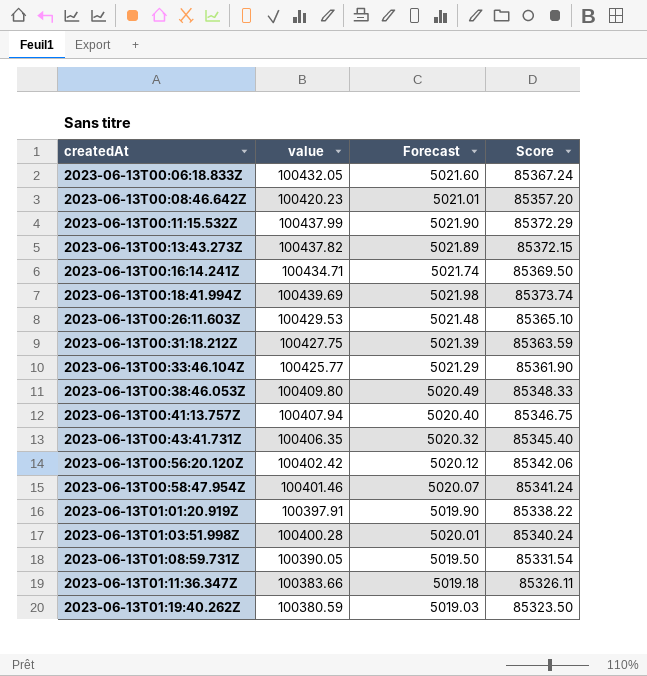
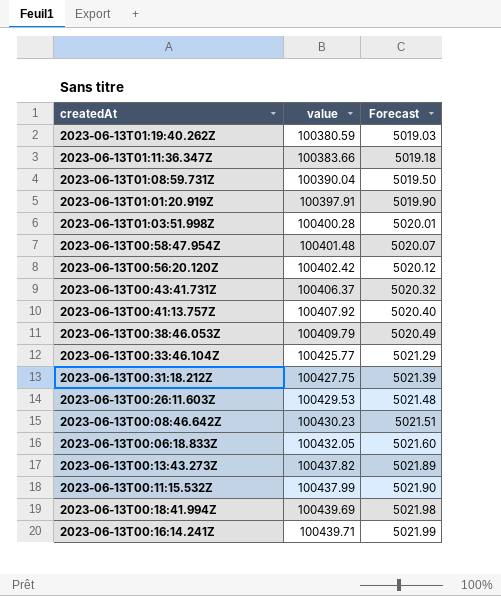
row order: createdAt ascending -> value ascending
column Score | formula: [value] * 0.85 -> none
2023-06-13T01:08:59.731Z | value: 100390.05 -> 100390.04
2023-06-13T00:58:47.954Z | value: 100401.46 -> 100401.48
2023-06-13T00:43:41.731Z | value: 100406.35 -> 100406.37
2023-06-13T00:41:13.757Z | value: 100407.94 -> 100407.92
2023-06-13T00:38:46.053Z | value: 100409.80 -> 100409.79
2023-06-13T00:08:46.642Z | value: 100420.23 -> 100430.23
2023-06-13T00:08:46.642Z | Forecast: 5021.01 -> 5021.51
2023-06-13T00:16:14.241Z | value: 100434.71 -> 100439.71
2023-06-13T00:16:14.241Z | Forecast: 5021.74 -> 5021.99

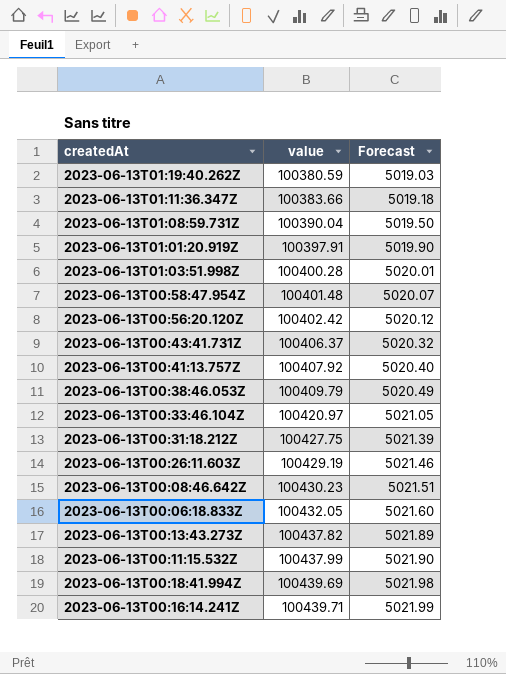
2023-06-13T00:33:46.104Z | value: 100425.77 -> 100420.97
2023-06-13T00:33:46.104Z | Forecast: 5021.29 -> 5021.05
2023-06-13T00:26:11.603Z | value: 100429.53 -> 100429.19
2023-06-13T00:26:11.603Z | Forecast: 5021.48 -> 5021.46

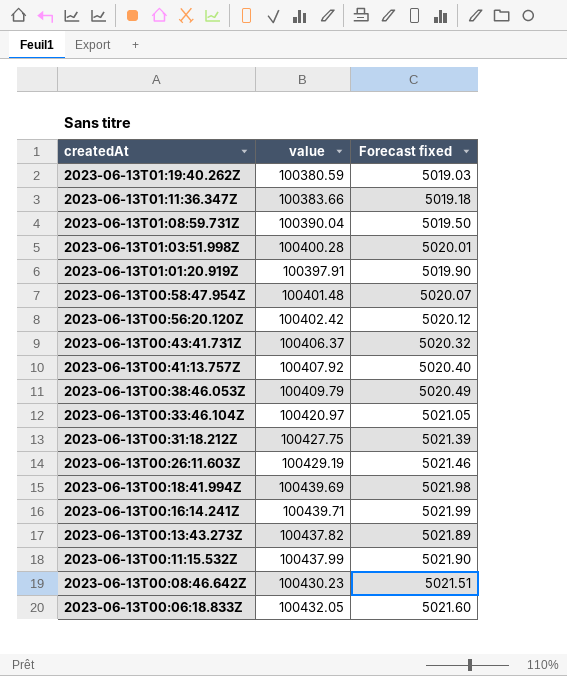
row order: value ascending -> createdAt descending
column name: Forecast -> Forecast fixed

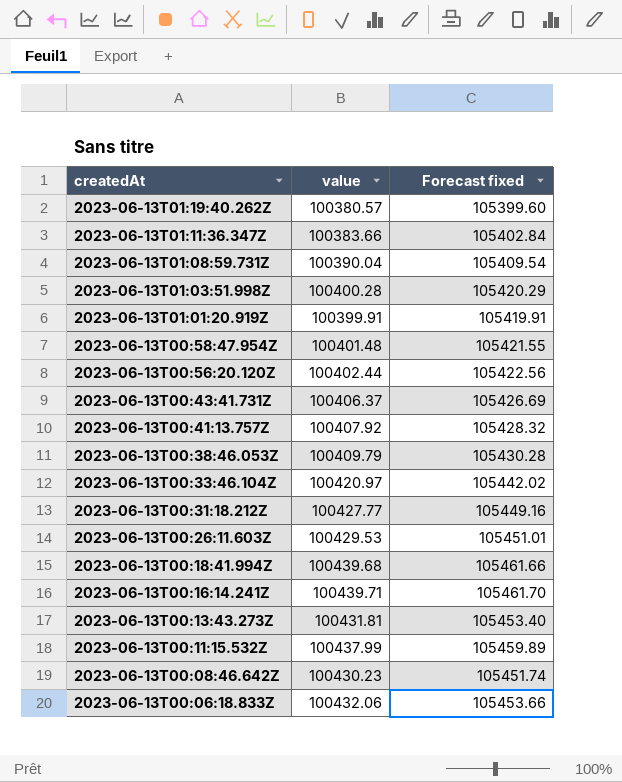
column Forecast fixed | formula: [value] * 0.05 -> [value] * 1.05
2023-06-13T01:19:40.262Z | value: 100380.59 -> 100380.57
2023-06-13T01:01:20.919Z | value: 100397.91 -> 100399.91
2023-06-13T00:56:20.120Z | value: 100402.42 -> 100402.44
2023-06-13T00:31:18.212Z | value: 100427.75 -> 100427.77
2023-06-13T00:26:11.603Z | value: 100429.19 -> 100429.53
2023-06-13T00:18:41.994Z | value: 100439.69 -> 100439.68
2023-06-13T00:13:43.273Z | value: 100437.82 -> 100431.81
2023-06-13T00:06:18.833Z | value: 100432.05 -> 100432.06

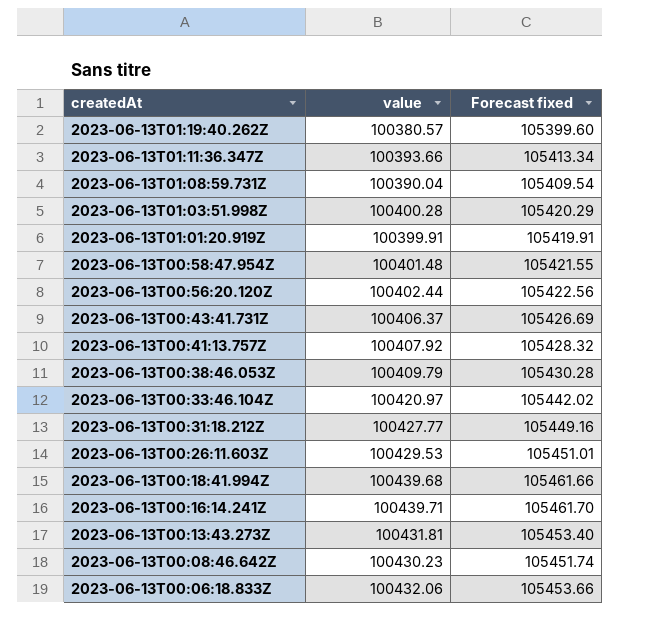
row 2023-06-13T00:11:15.532Z: 100437.99 | 105459.89 -> none
2023-06-13T01:11:36.347Z | value: 100383.66 -> 100393.66
2023-06-13T01:11:36.347Z | Forecast fixed: 105402.84 -> 105413.34

